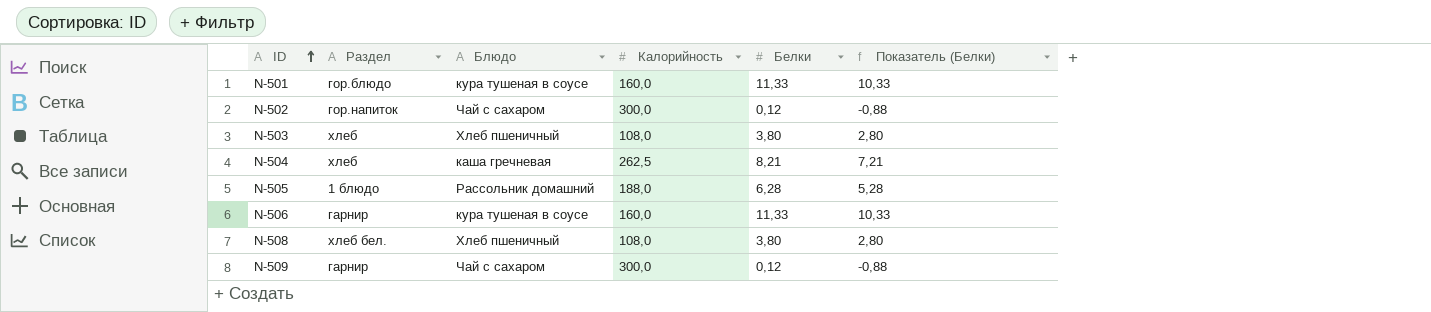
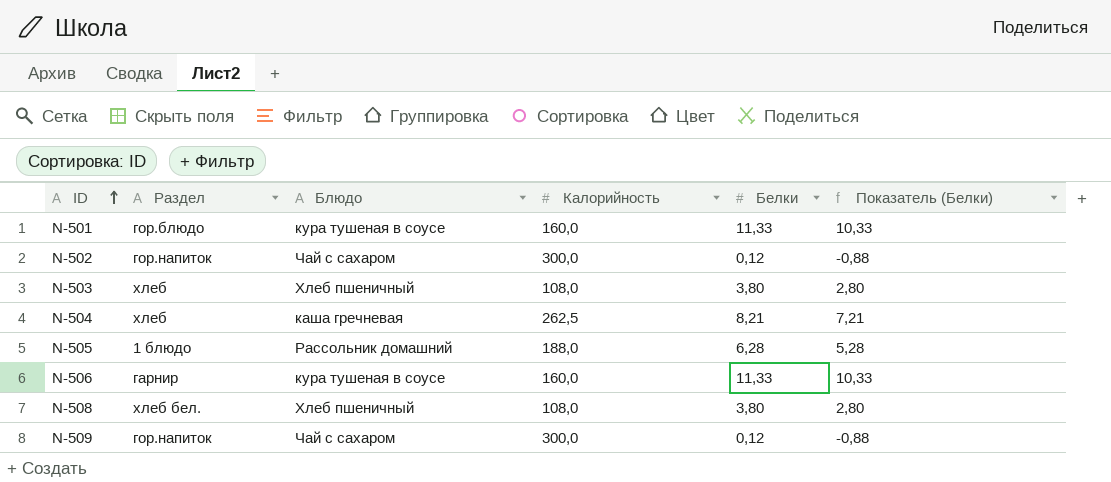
N-509 | Раздел: гарнир -> гор.напиток

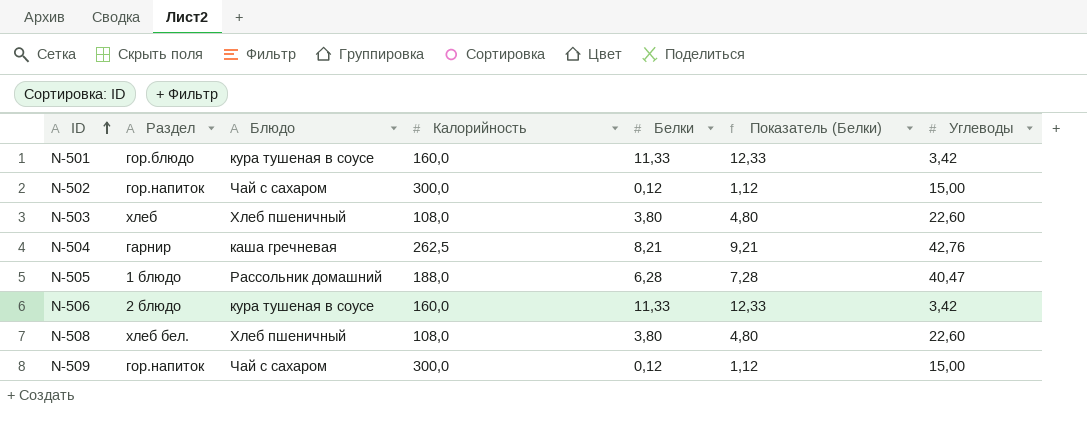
column Показатель (Белки) | formula: [Белки] - 1 -> [Белки] + 1
column Углеводы | position: none -> 7
N-504 | Раздел: хлеб -> гарнир
N-506 | Раздел: гарнир -> 2 блюдо

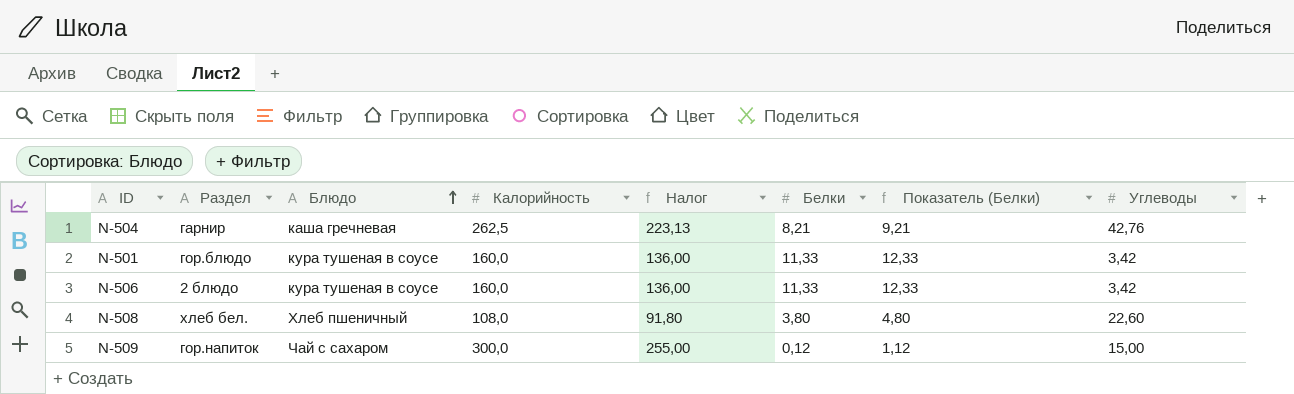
row order: ID ascending -> Блюдо ascending
column Налог | formula: none -> [Калорийность] * 0,85
row N-502: гор.напиток | Чай с сахаром | 300,0 | 0,12 | 1,12 | 15,00 -> none
row N-503: хлеб | Хлеб пшеничный | 108,0 | 3,80 | 4,80 | 22,60 -> none
row N-505: 1 блюдо | Рассольник домашний | 188,0 | 6,28 | 7,28 | 40,47 -> none

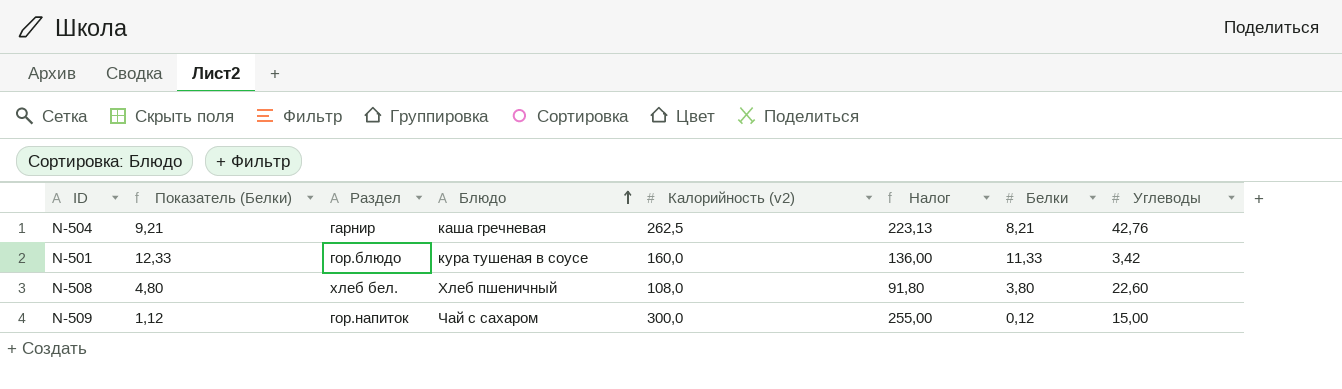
column Показатель (Белки) | position: 7 -> 2
column name: Калорийность -> Калорийность (v2)
row N-506: 2 блюдо | кура тушеная в соусе | 160,0 | 136,00 | 11,33 | 12,33 | 3,42 -> none

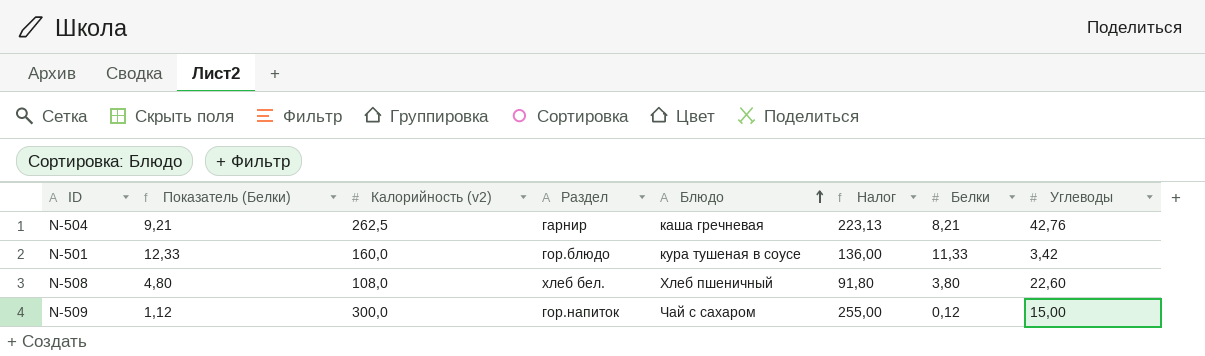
column Калорийность (v2) | position: 5 -> 3

